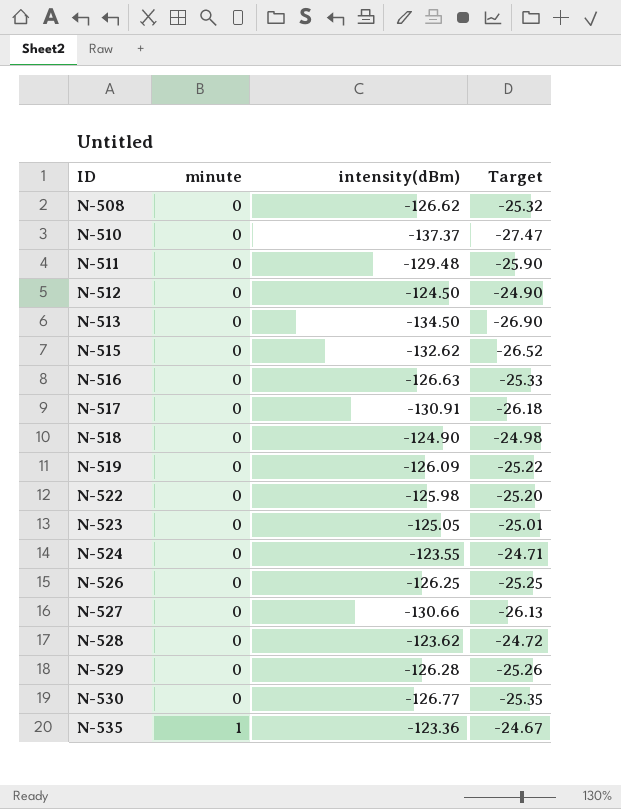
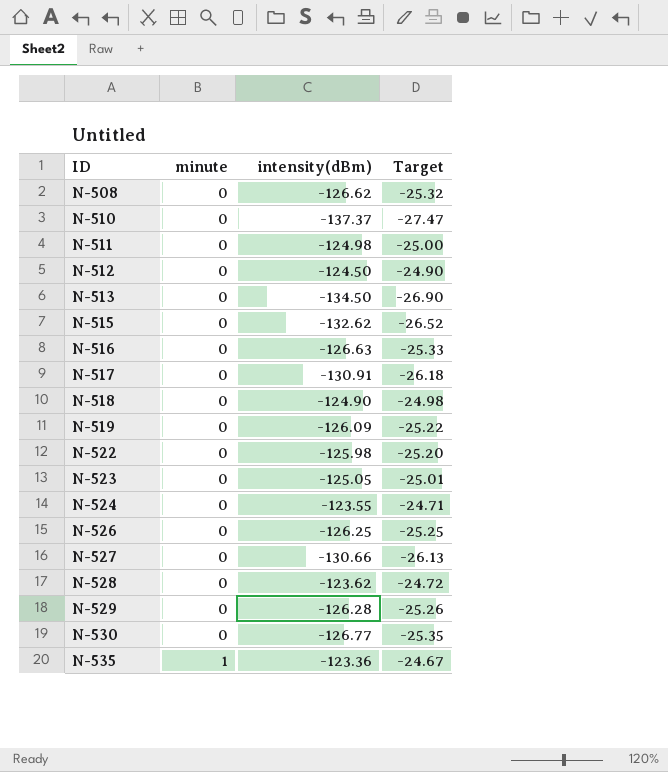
N-511 | intensity(dBm): -129.48 -> -124.98
N-511 | Target: -25.90 -> -25.00

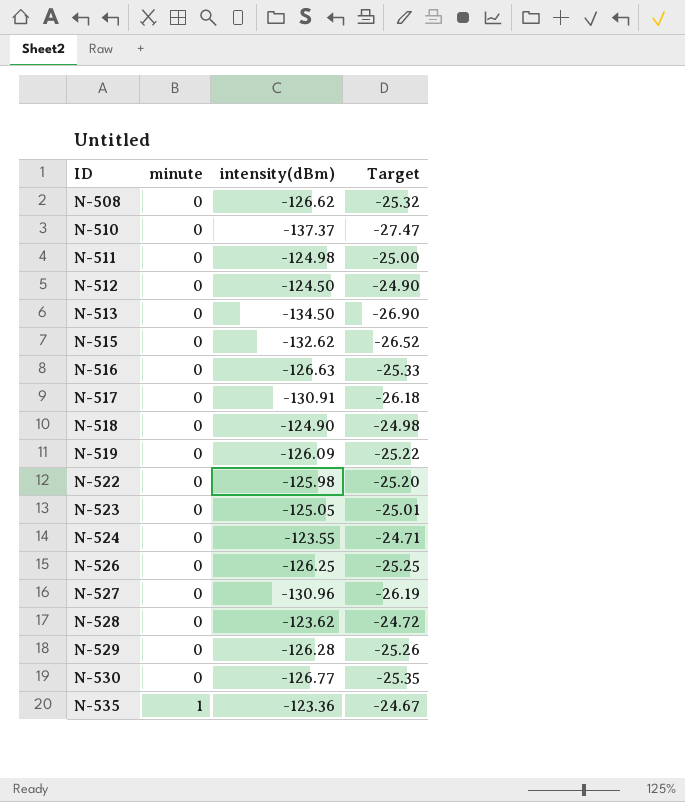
N-527 | intensity(dBm): -130.66 -> -130.96
N-527 | Target: -26.13 -> -26.19

